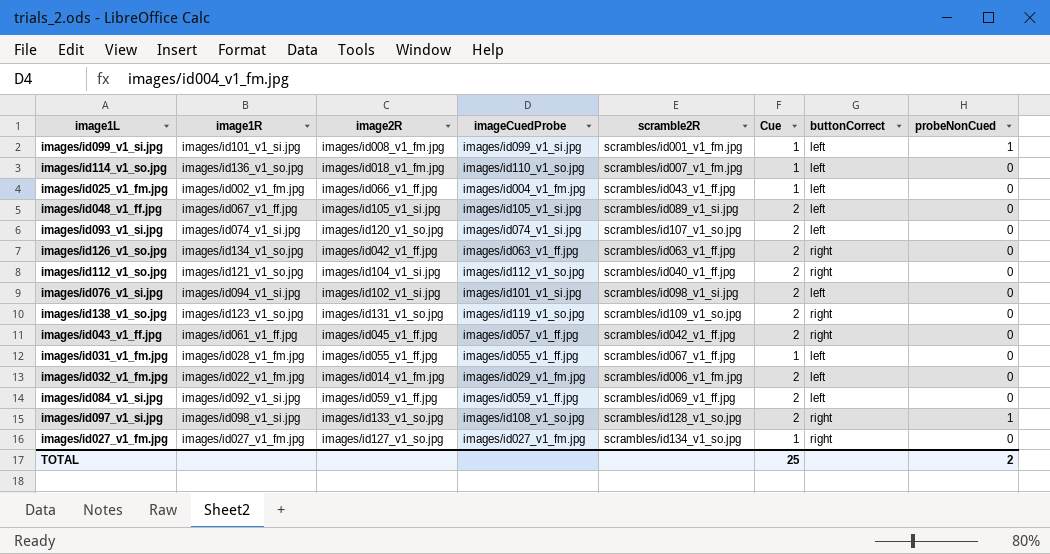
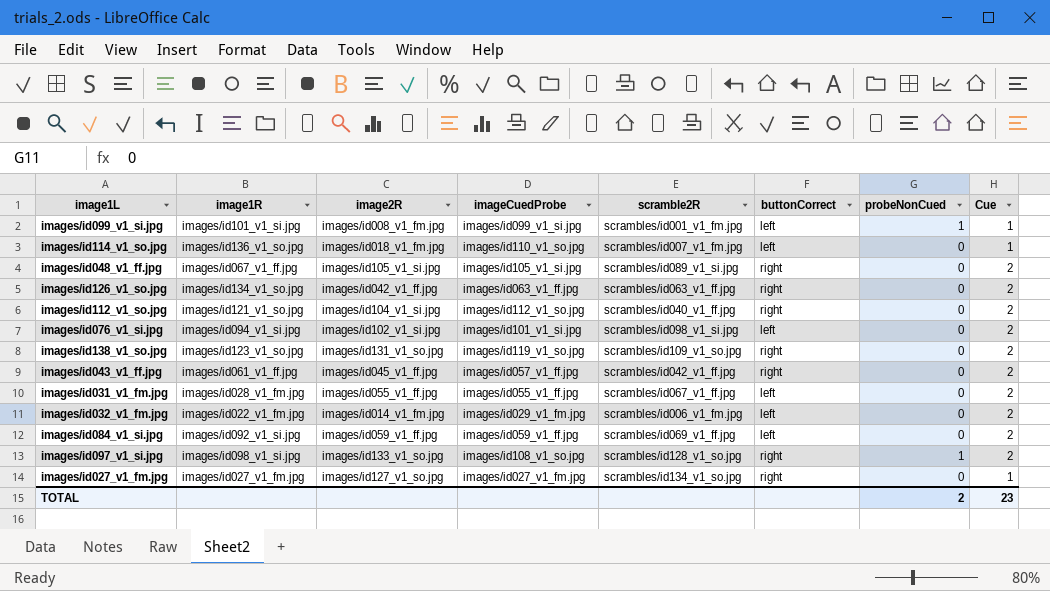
column Cue | position: 6 -> 8
row images/id025_v1_fm.jpg: images/id002_v1_fm.jpg | images/id066_v1_ff.jpg | images/id004_v1_fm.jpg | scrambles/id043_v1_ff.jpg | 1 | left | 0 -> none
row images/id093_v1_si.jpg: images/id074_v1_si.jpg | images/id120_v1_so.jpg | images/id074_v1_si.jpg | scrambles/id107_v1_so.jpg | 2 | left | 0 -> none
images/id048_v1_ff.jpg | buttonCorrect: left -> right
images/id031_v1_fm.jpg | Cue: 1 -> 2
TOTAL | Cue: 25 -> 23

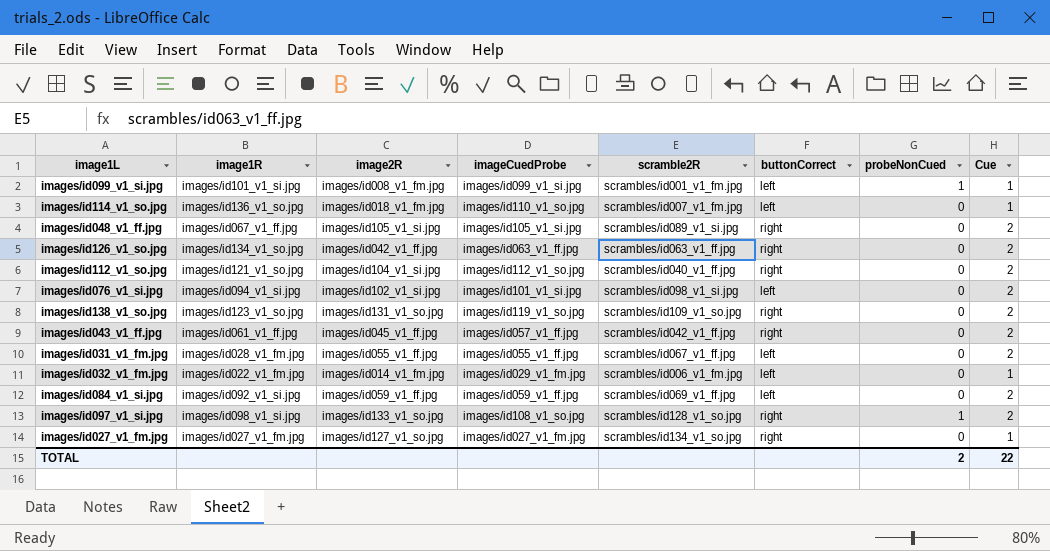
images/id032_v1_fm.jpg | Cue: 2 -> 1
TOTAL | Cue: 23 -> 22

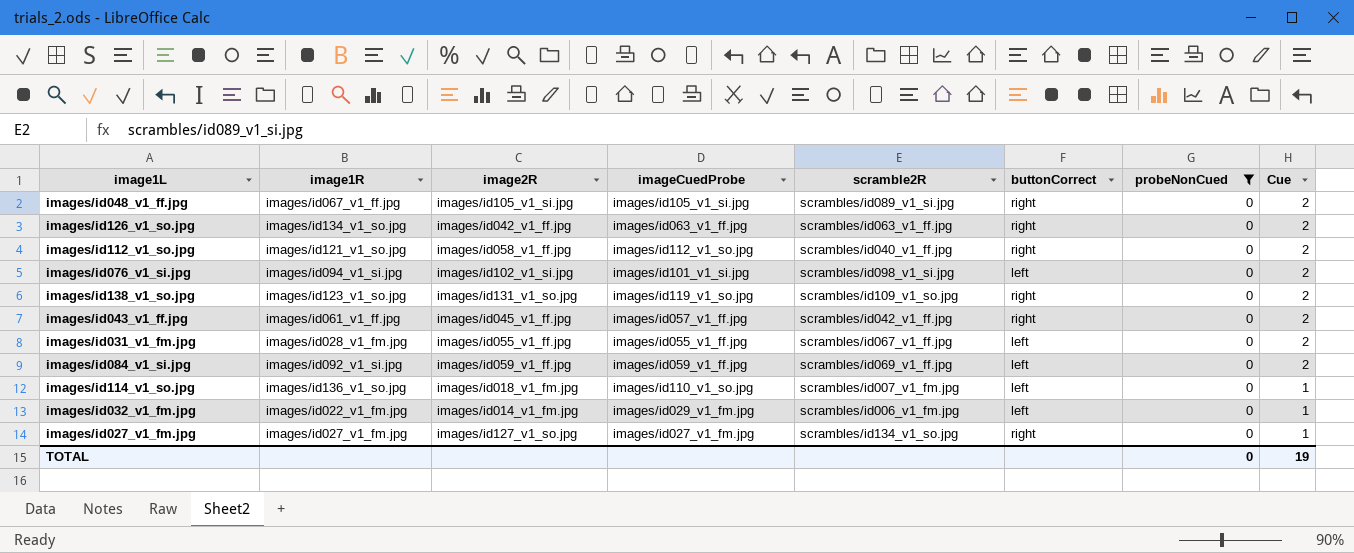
filter: none -> probeNonCued = 0
row order: none -> Cue descending
images/id112_v1_so.jpg | image2R: images/id104_v1_si.jpg -> images/id058_v1_ff.jpg
TOTAL | probeNonCued: 2 -> 0
TOTAL | Cue: 22 -> 19

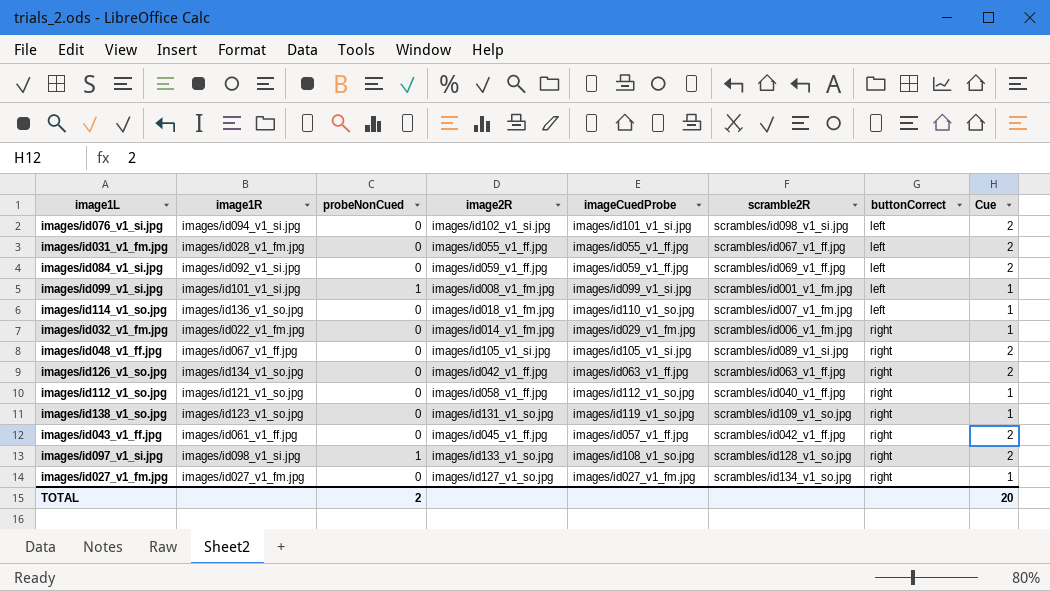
filter: probeNonCued = 0 -> none
row order: Cue descending -> buttonCorrect ascending
column probeNonCued | position: 7 -> 3
images/id032_v1_fm.jpg | buttonCorrect: left -> right
images/id112_v1_so.jpg | Cue: 2 -> 1
images/id138_v1_so.jpg | Cue: 2 -> 1
TOTAL | probeNonCued: 0 -> 2
TOTAL | Cue: 19 -> 20

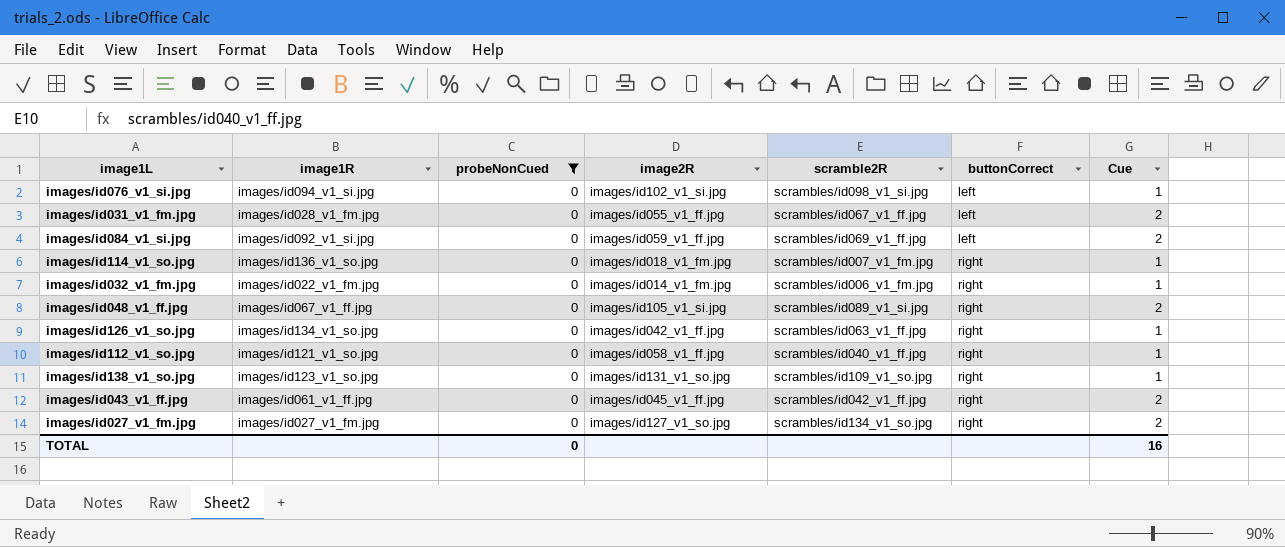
filter: none -> probeNonCued = 0
column imageCuedProbe | position: 5 -> none
images/id076_v1_si.jpg | Cue: 2 -> 1
images/id114_v1_so.jpg | buttonCorrect: left -> right
images/id126_v1_so.jpg | Cue: 2 -> 1
images/id027_v1_fm.jpg | Cue: 1 -> 2
TOTAL | probeNonCued: 2 -> 0
TOTAL | Cue: 20 -> 16

